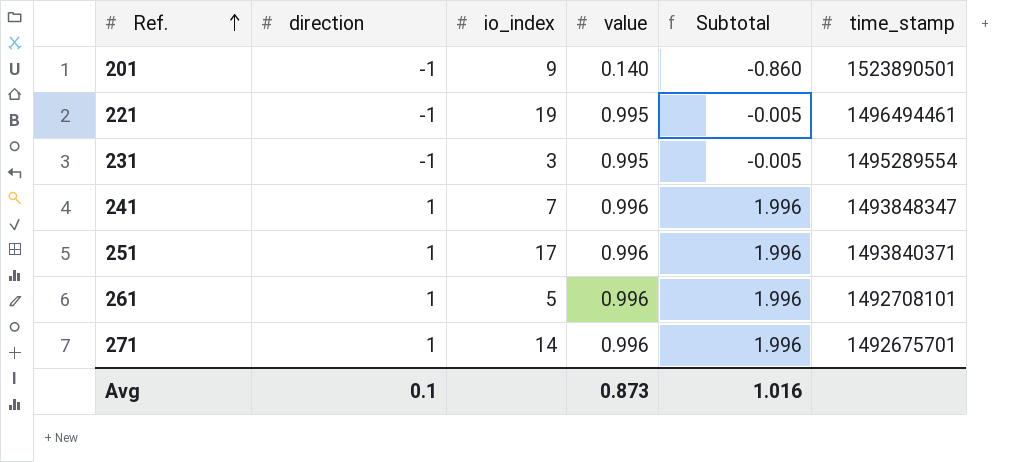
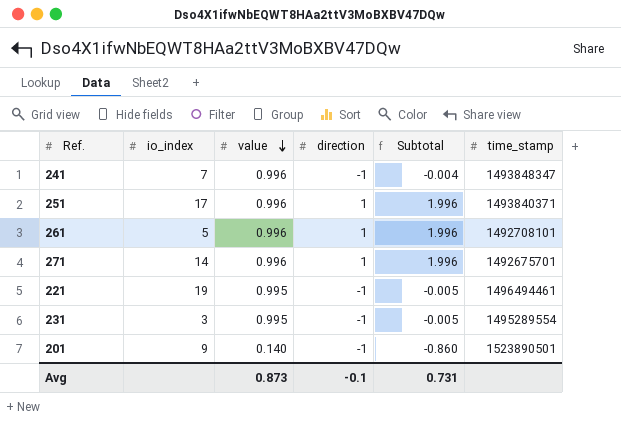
row order: Ref. ascending -> value descending
column direction | position: 2 -> 4
241 | direction: 1 -> -1
241 | Subtotal: 1.996 -> -0.004
Avg | direction: 0.1 -> -0.1
Avg | Subtotal: 1.016 -> 0.731

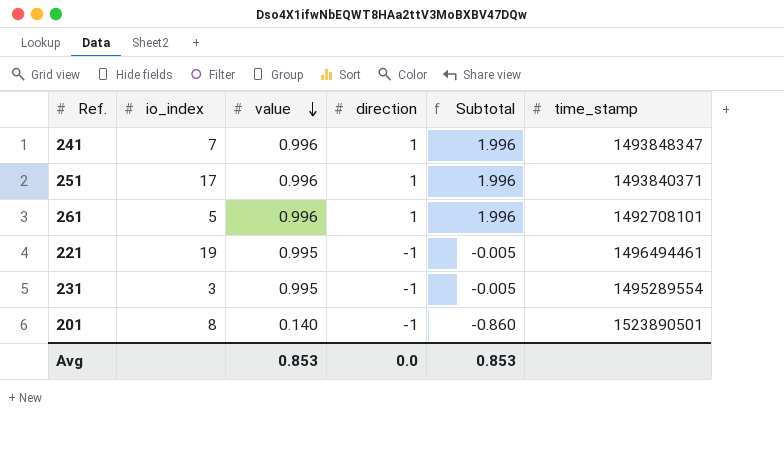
row 271: 14 | 0.996 | 1 | 1.996 | 1492675701 -> none
241 | direction: -1 -> 1
241 | Subtotal: -0.004 -> 1.996
201 | io_index: 9 -> 8
Avg | value: 0.873 -> 0.853
Avg | direction: -0.1 -> 0.0
Avg | Subtotal: 0.731 -> 0.853

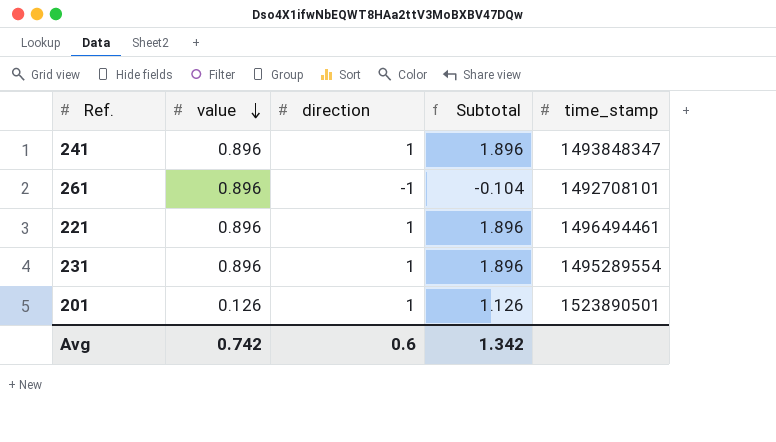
column io_index | position: 2 -> none
row 251: 17 | 0.996 | 1 | 1.996 | 1493840371 -> none
241 | value: 0.996 -> 0.896
241 | Subtotal: 1.996 -> 1.896
261 | value: 0.996 -> 0.896
261 | direction: 1 -> -1
261 | Subtotal: 1.996 -> -0.104
221 | value: 0.995 -> 0.896
221 | direction: -1 -> 1
221 | Subtotal: -0.005 -> 1.896
231 | value: 0.995 -> 0.896
231 | direction: -1 -> 1
231 | Subtotal: -0.005 -> 1.896
201 | value: 0.140 -> 0.126
201 | direction: -1 -> 1
201 | Subtotal: -0.860 -> 1.126
Avg | value: 0.853 -> 0.742
Avg | direction: 0.0 -> 0.6
Avg | Subtotal: 0.853 -> 1.342

